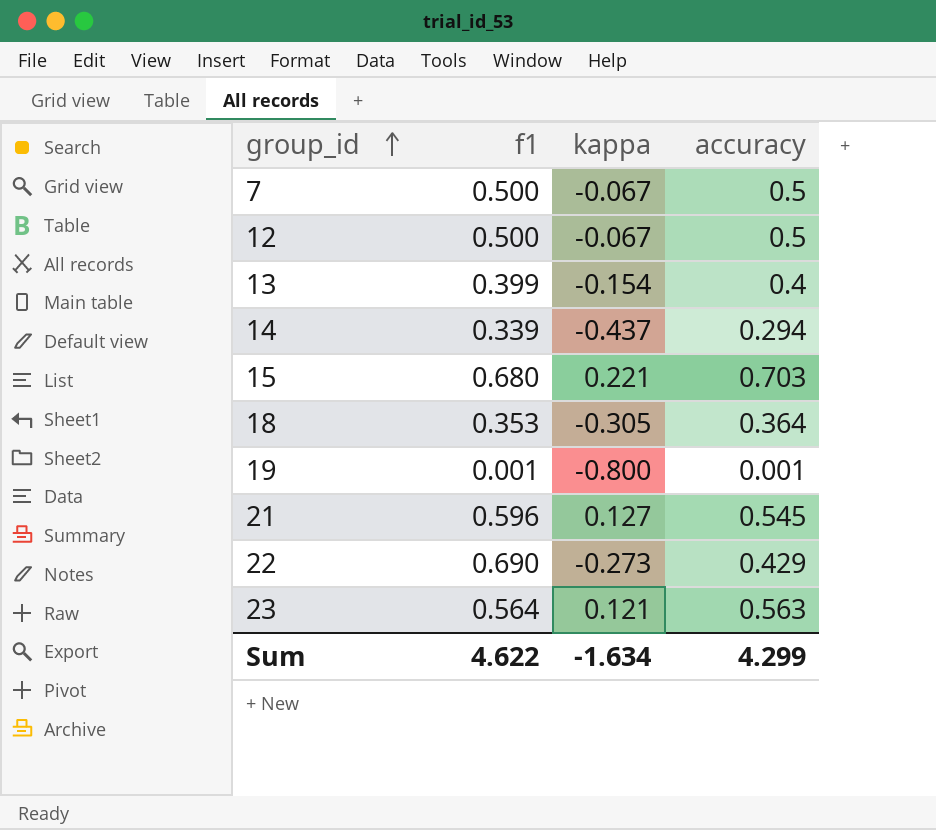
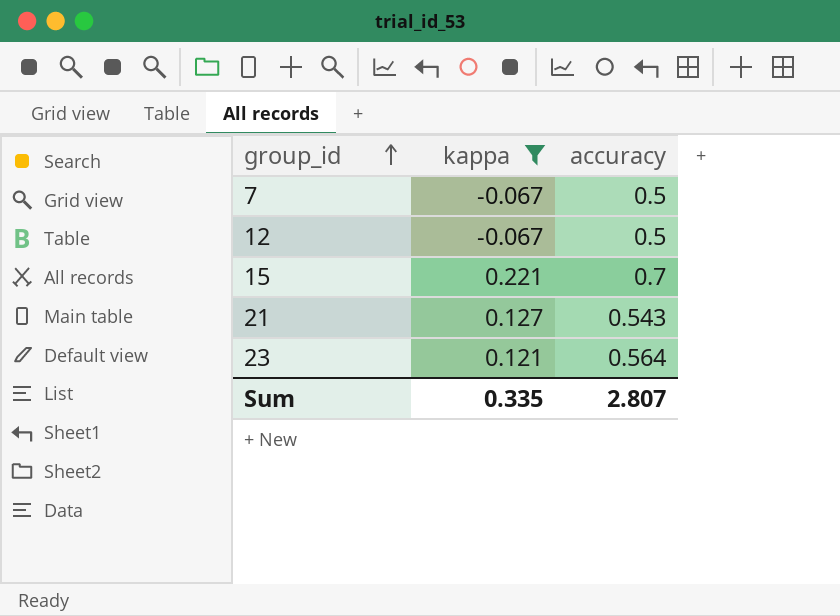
filter: none -> kappa >= -0.067
column f1 | position: 2 -> none
15 | accuracy: 0.703 -> 0.7
21 | accuracy: 0.545 -> 0.543
23 | accuracy: 0.563 -> 0.564
Sum | kappa: -1.634 -> 0.335
Sum | accuracy: 4.299 -> 2.807

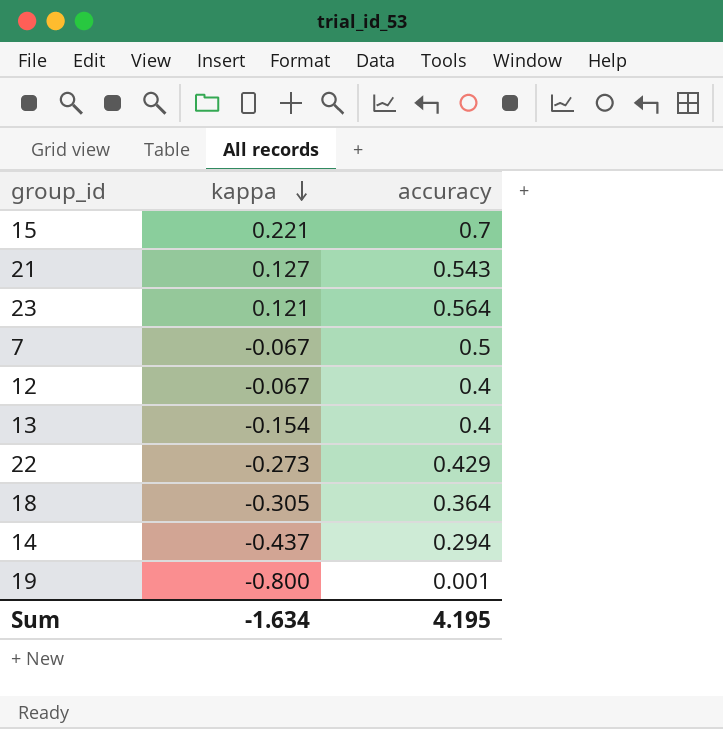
filter: kappa >= -0.067 -> none
row order: group_id ascending -> kappa descending
12 | accuracy: 0.5 -> 0.4
Sum | kappa: 0.335 -> -1.634
Sum | accuracy: 2.807 -> 4.195

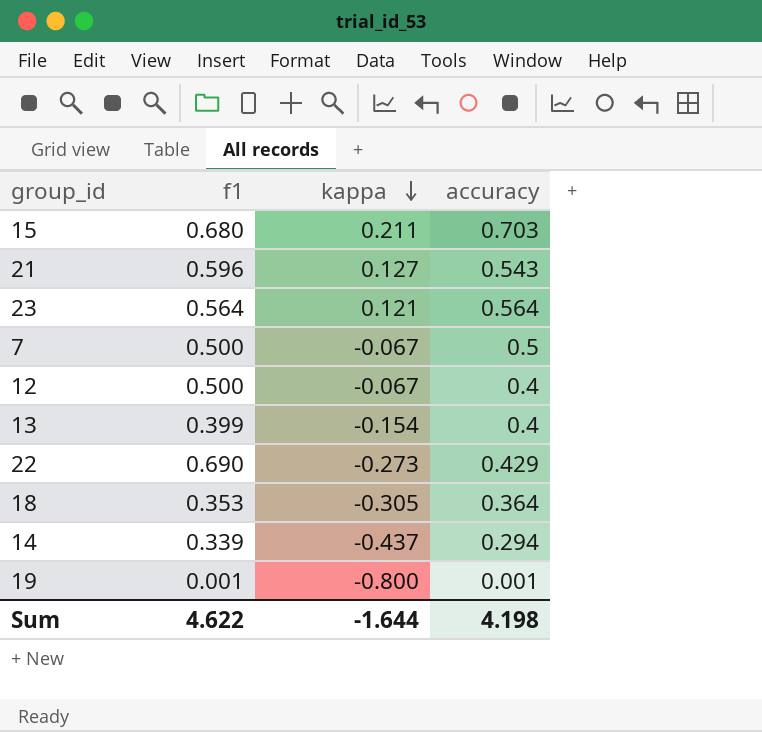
column f1 | position: none -> 2
15 | kappa: 0.221 -> 0.211
15 | accuracy: 0.7 -> 0.703
Sum | kappa: -1.634 -> -1.644
Sum | accuracy: 4.195 -> 4.198

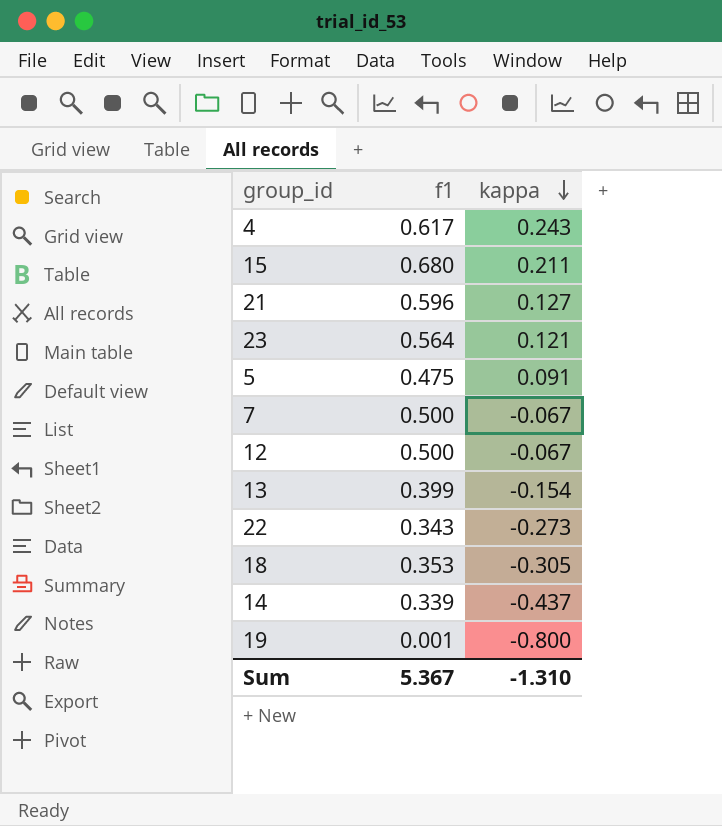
column accuracy | position: 4 -> none
row 4: none -> 0.617 | 0.243
row 5: none -> 0.475 | 0.091
22 | f1: 0.690 -> 0.343
Sum | f1: 4.622 -> 5.367
Sum | kappa: -1.644 -> -1.310

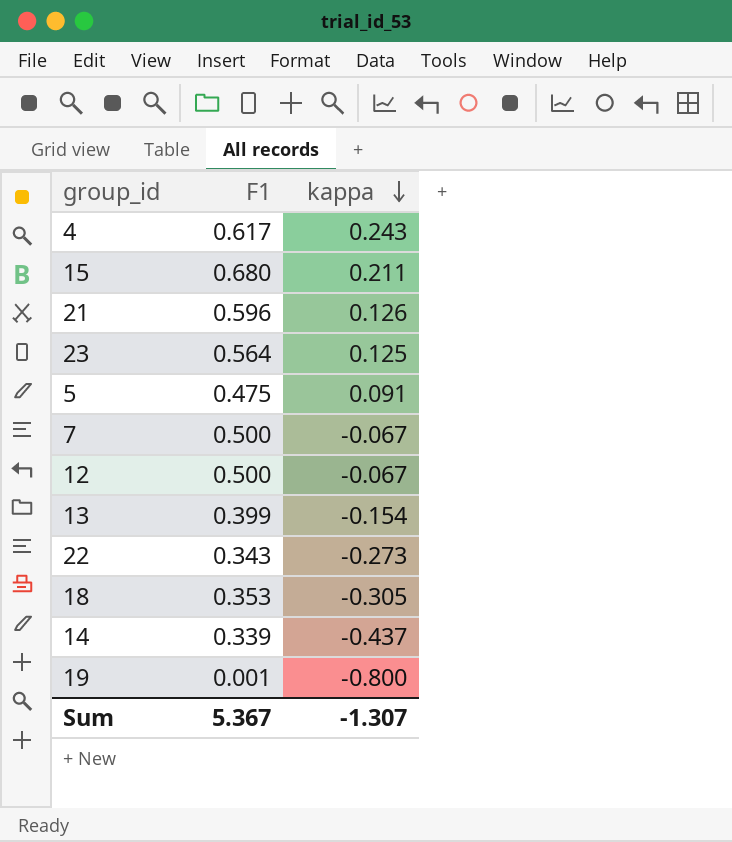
column name: f1 -> F1
21 | kappa: 0.127 -> 0.126
23 | kappa: 0.121 -> 0.125
Sum | kappa: -1.310 -> -1.307

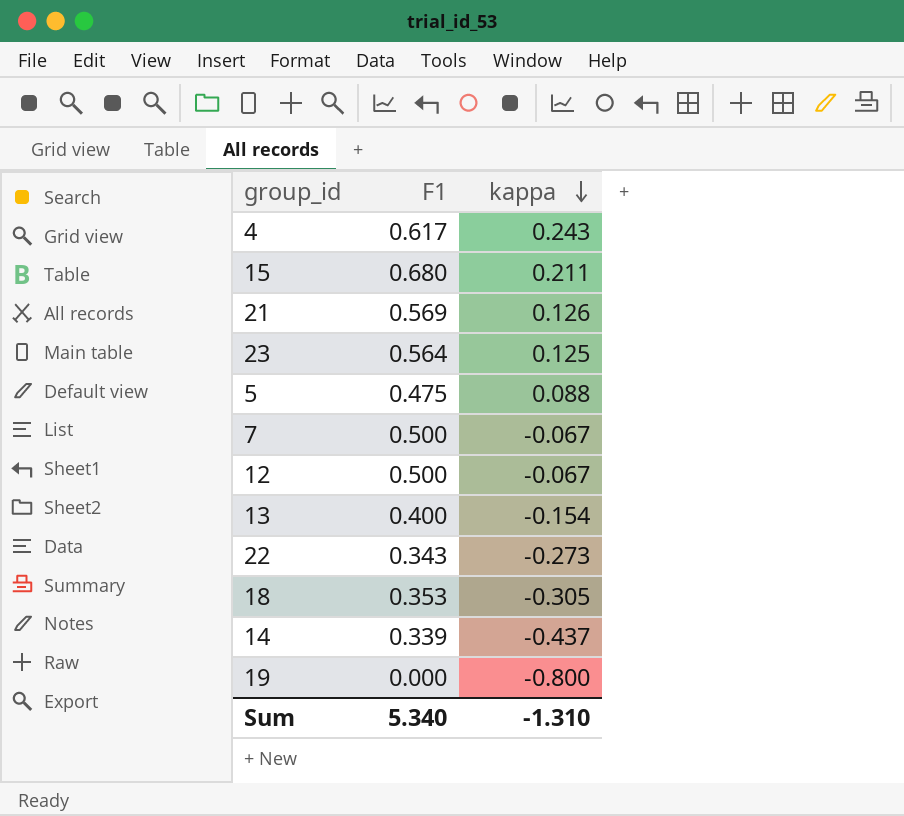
21 | F1: 0.596 -> 0.569
5 | kappa: 0.091 -> 0.088
13 | F1: 0.399 -> 0.400
19 | F1: 0.001 -> 0.000
Sum | F1: 5.367 -> 5.340
Sum | kappa: -1.307 -> -1.310

